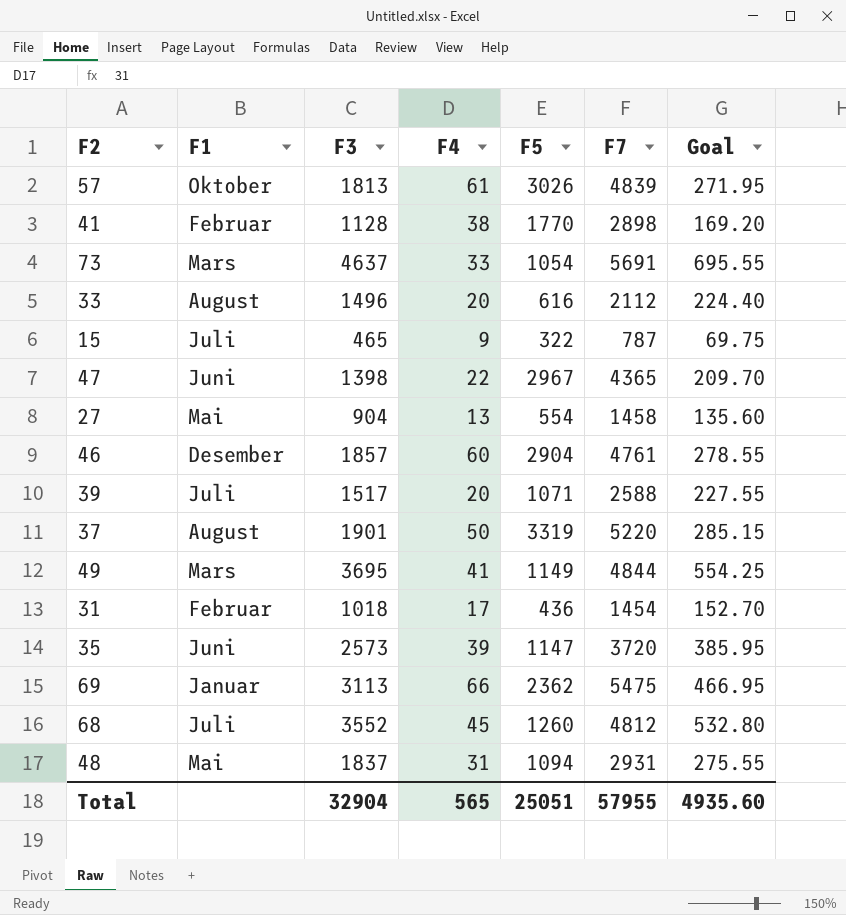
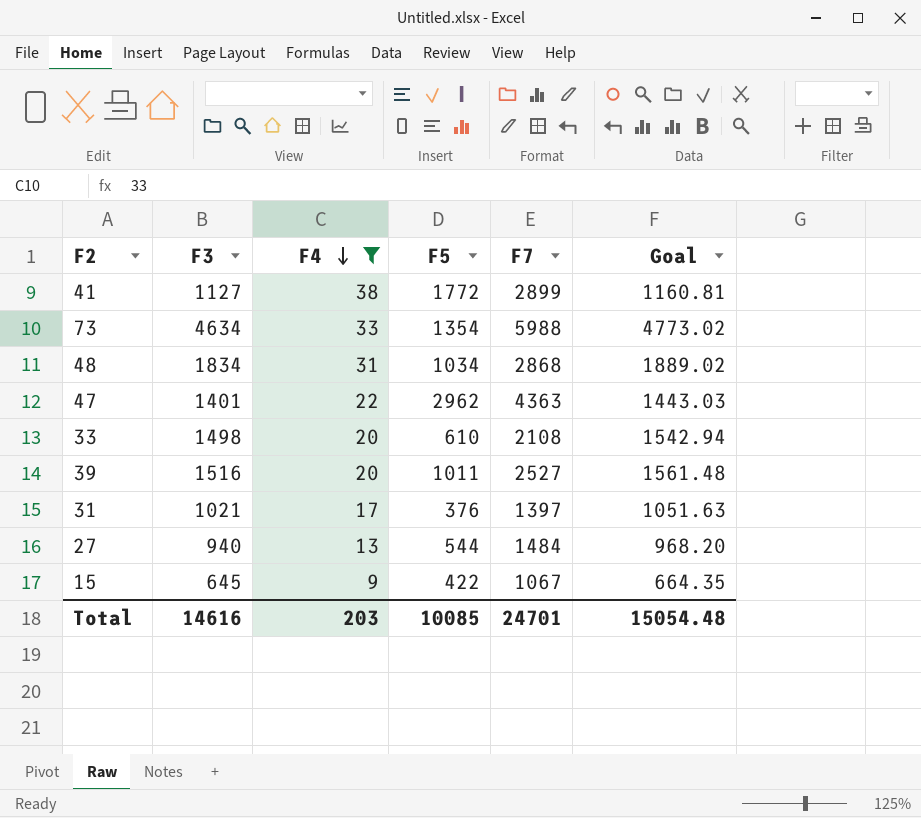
filter: none -> F4 <= 38
row order: none -> F4 descending
column F1 | position: 2 -> none
column Goal | formula: [F3] * 0.15 -> [F3] * 1.03
41 | F3: 1128 -> 1127
41 | F5: 1770 -> 1772
41 | F7: 2898 -> 2899
73 | F3: 4637 -> 4634
73 | F5: 1054 -> 1354
73 | F7: 5691 -> 5988
48 | F3: 1837 -> 1834
48 | F5: 1094 -> 1034
48 | F7: 2931 -> 2868
47 | F3: 1398 -> 1401
47 | F5: 2967 -> 2962
47 | F7: 4365 -> 4363
33 | F3: 1496 -> 1498
33 | F5: 616 -> 610
33 | F7: 2112 -> 2108
39 | F3: 1517 -> 1516
39 | F5: 1071 -> 1011
39 | F7: 2588 -> 2527
31 | F3: 1018 -> 1021
31 | F5: 436 -> 376
31 | F7: 1454 -> 1397
27 | F3: 904 -> 940
27 | F5: 554 -> 544
27 | F7: 1458 -> 1484
15 | F3: 465 -> 645
15 | F5: 322 -> 422
15 | F7: 787 -> 1067
Total | F3: 32904 -> 14616
Total | F4: 565 -> 203
Total | F5: 25051 -> 10085
Total | F7: 57955 -> 24701
Total | Goal: 4935.60 -> 15054.48

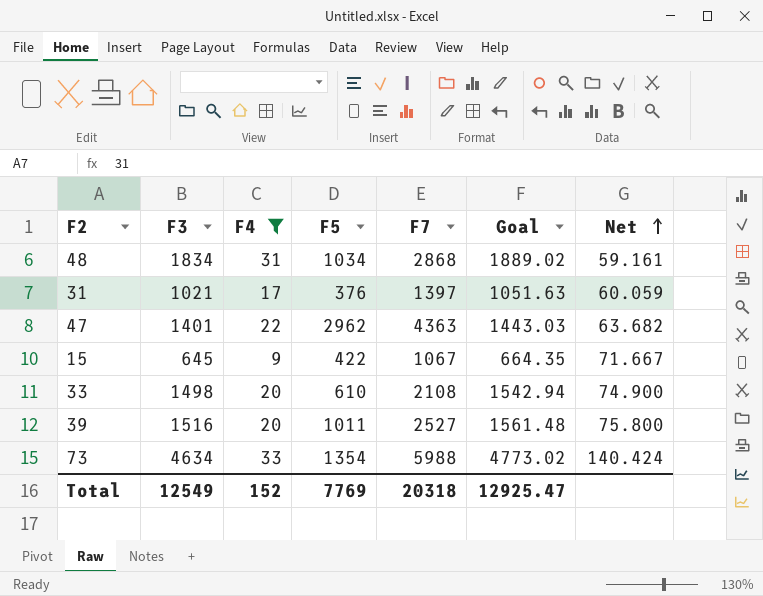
row order: F4 descending -> Net ascending
column Net | formula: none -> [F3] / [F4]
row 41: 1127 | 38 | 1772 | 2899 | 1160.81 -> none
row 27: 940 | 13 | 544 | 1484 | 968.20 -> none
Total | F3: 14616 -> 12549
Total | F4: 203 -> 152
Total | F5: 10085 -> 7769
Total | F7: 24701 -> 20318
Total | Goal: 15054.48 -> 12925.47

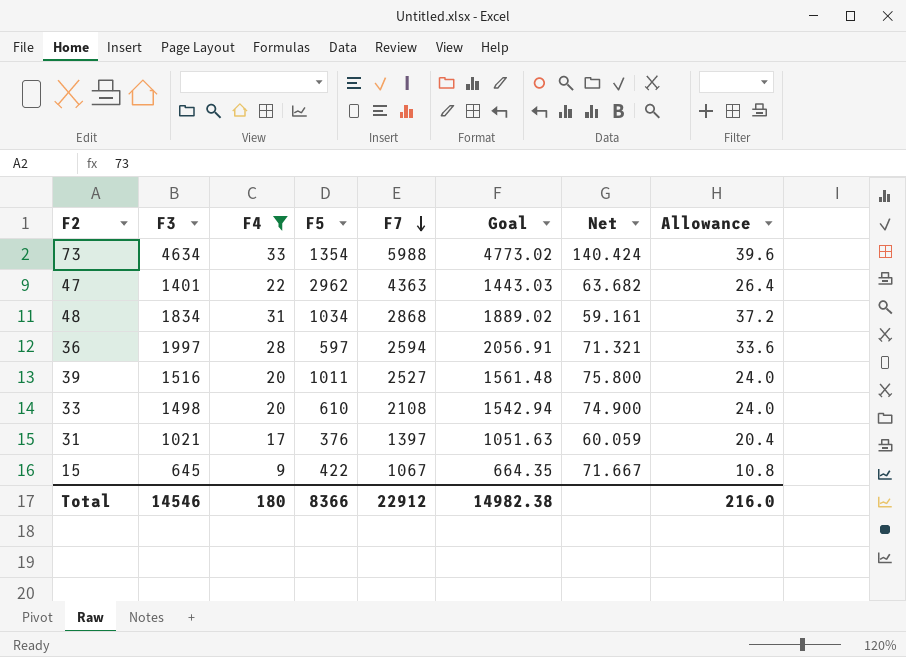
row order: Net ascending -> F7 descending
column Allowance | formula: none -> [F4] * 1.2
row 36: none -> 1997 | 28 | 597 | 2594 | 2056.91 | 71.321 | 33.6
Total | F3: 12549 -> 14546
Total | F4: 152 -> 180
Total | F5: 7769 -> 8366
Total | F7: 20318 -> 22912
Total | Goal: 12925.47 -> 14982.38

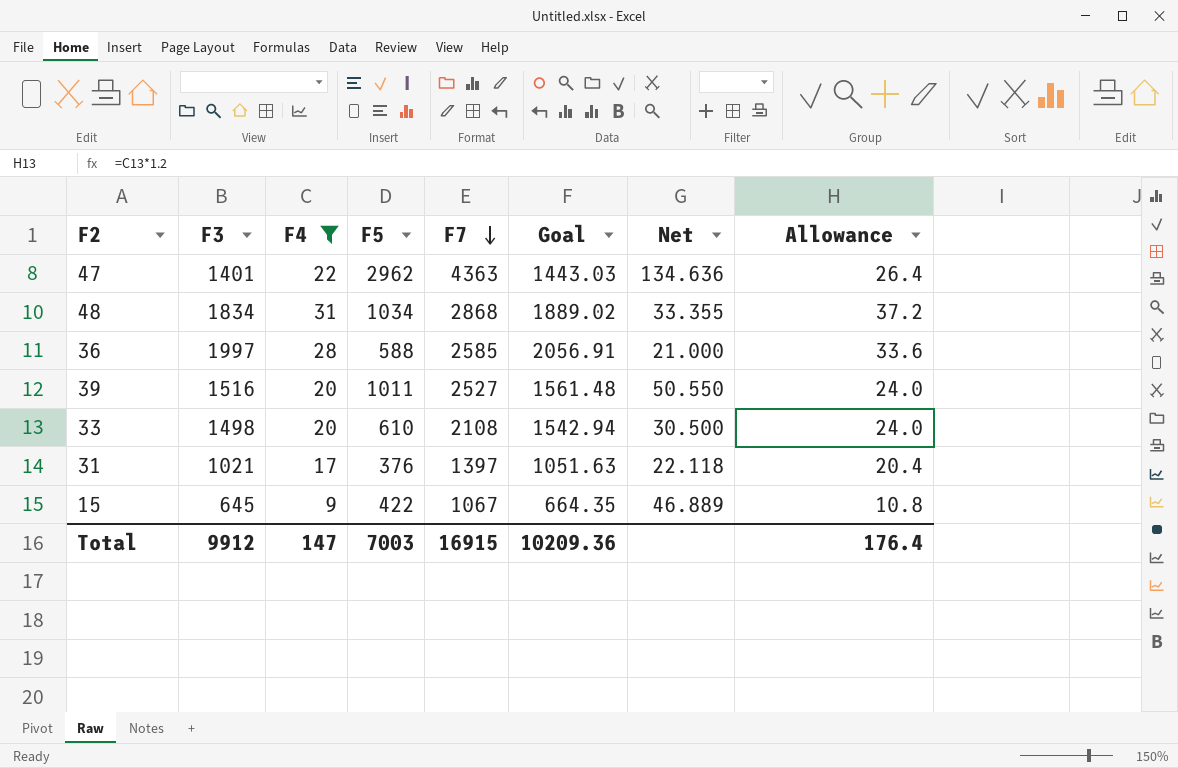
column Net | formula: [F3] / [F4] -> [F5] / [F4]
row 73: 4634 | 33 | 1354 | 5988 | 4773.02 | 140.424 | 39.6 -> none
36 | F5: 597 -> 588
36 | F7: 2594 -> 2585
Total | F3: 14546 -> 9912
Total | F4: 180 -> 147
Total | F5: 8366 -> 7003
Total | F7: 22912 -> 16915
Total | Goal: 14982.38 -> 10209.36
Total | Allowance: 216.0 -> 176.4

